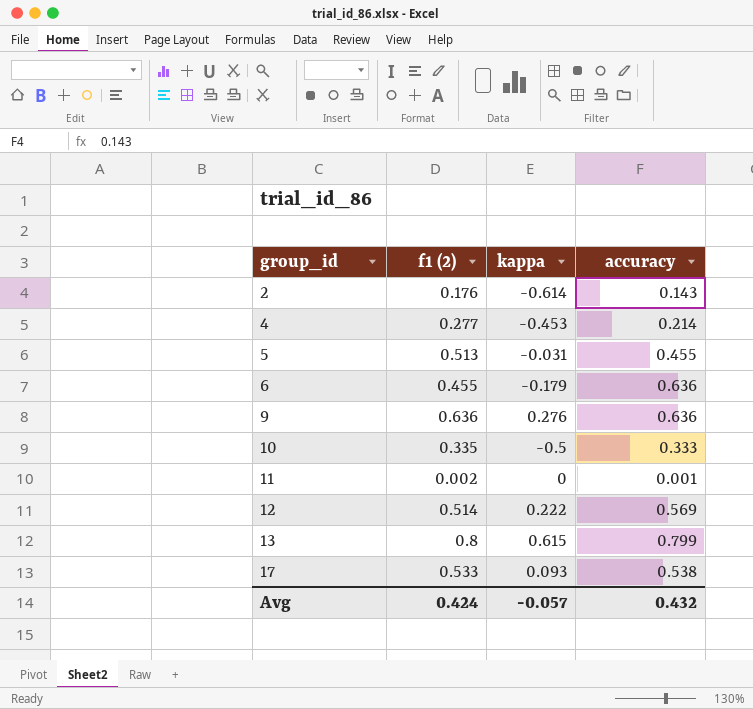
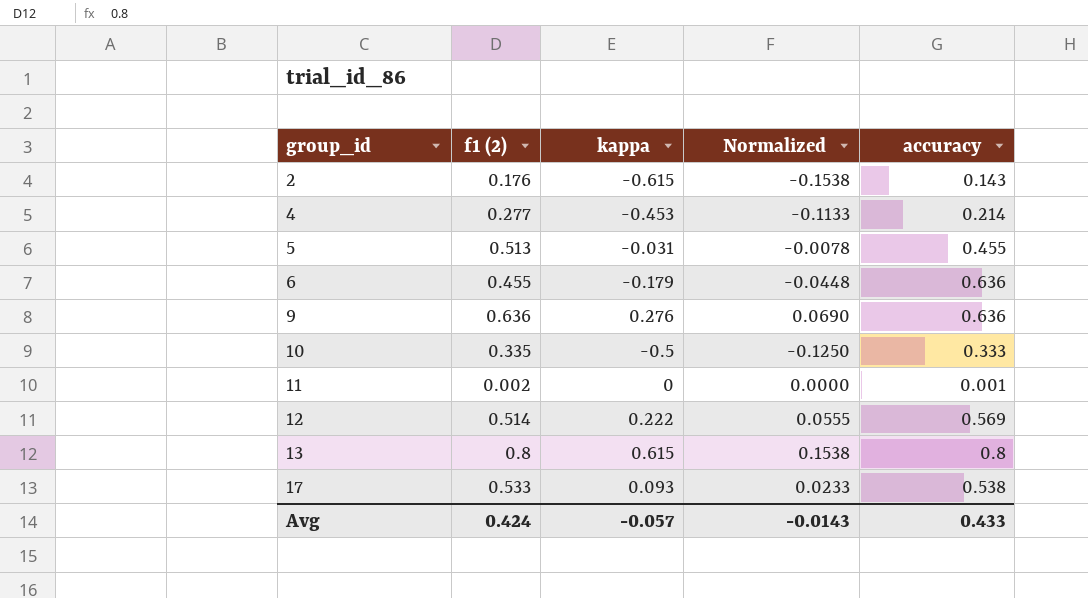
column Normalized | formula: none -> [kappa] * 0.25
2 | kappa: -0.614 -> -0.615
13 | accuracy: 0.799 -> 0.8
Avg | accuracy: 0.432 -> 0.433

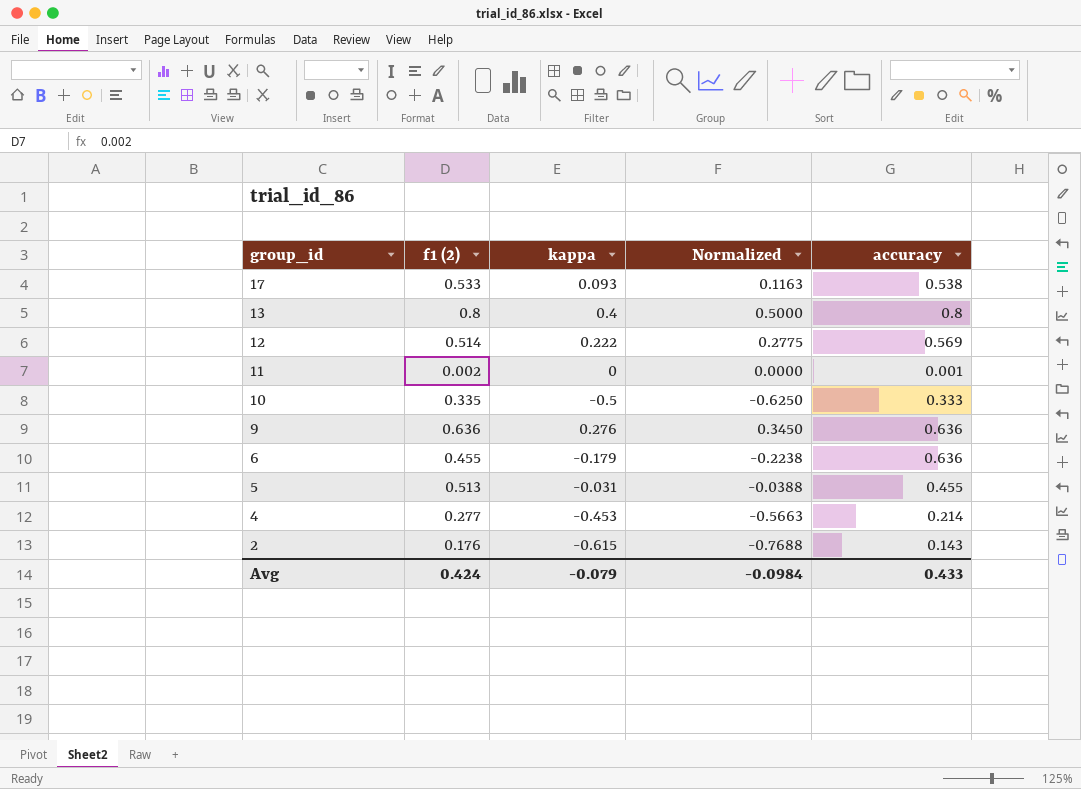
row order: group_id ascending -> group_id descending
column Normalized | formula: [kappa] * 0.25 -> [kappa] * 1.25
13 | kappa: 0.615 -> 0.4
Avg | kappa: -0.057 -> -0.079
Avg | Normalized: -0.0143 -> -0.0984

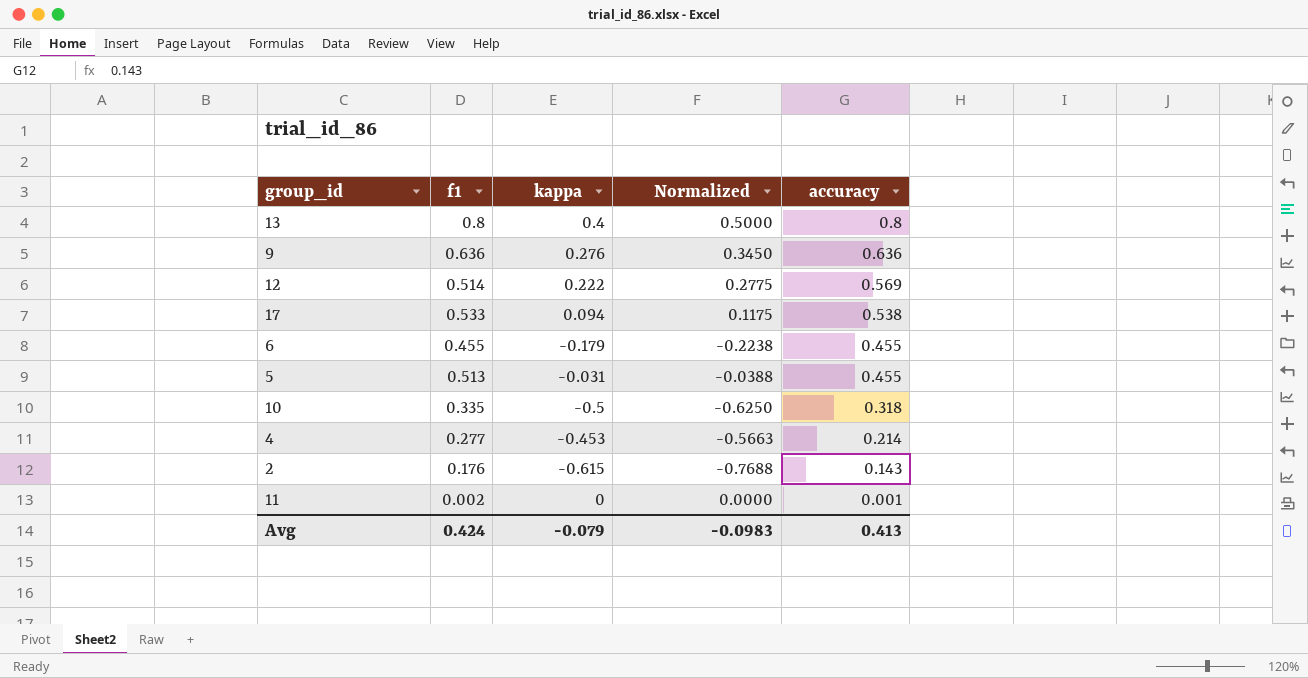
row order: group_id descending -> accuracy descending
column name: f1 (2) -> f1
17 | kappa: 0.093 -> 0.094
17 | Normalized: 0.1163 -> 0.1175
6 | accuracy: 0.636 -> 0.455
10 | accuracy: 0.333 -> 0.318
Avg | Normalized: -0.0984 -> -0.0983
Avg | accuracy: 0.433 -> 0.413

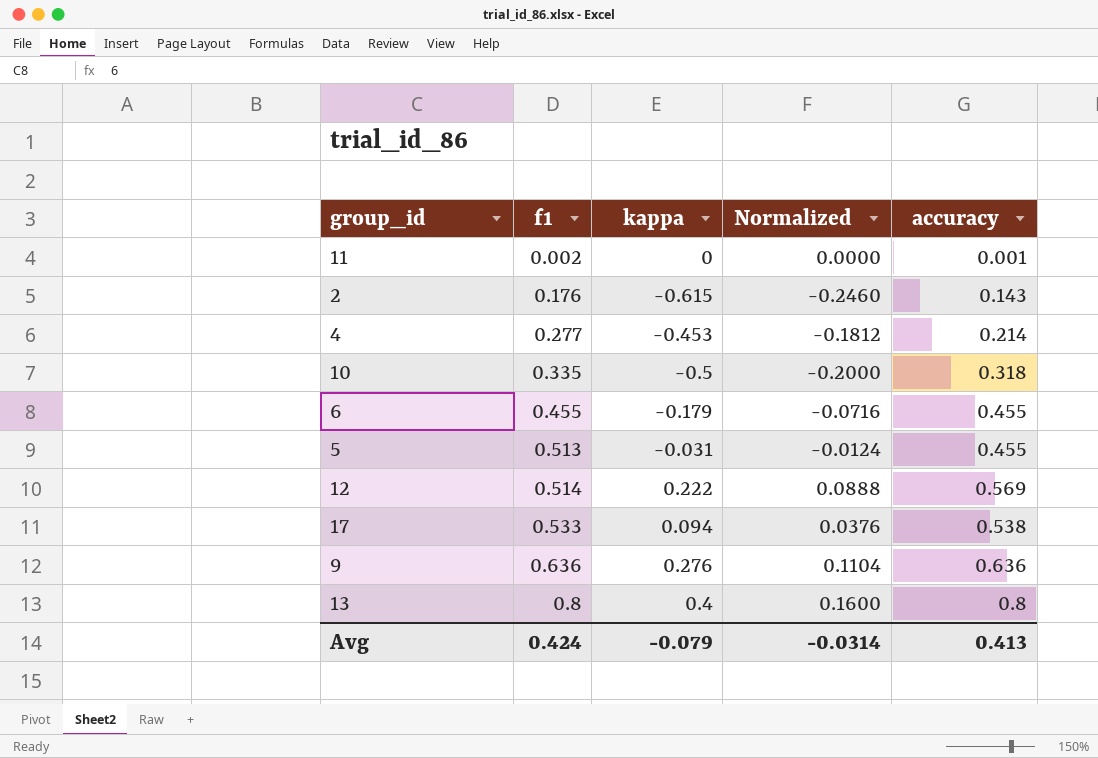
row order: accuracy descending -> f1 ascending
column Normalized | formula: [kappa] * 1.25 -> [kappa] * 0.4
Avg | Normalized: -0.0983 -> -0.0314

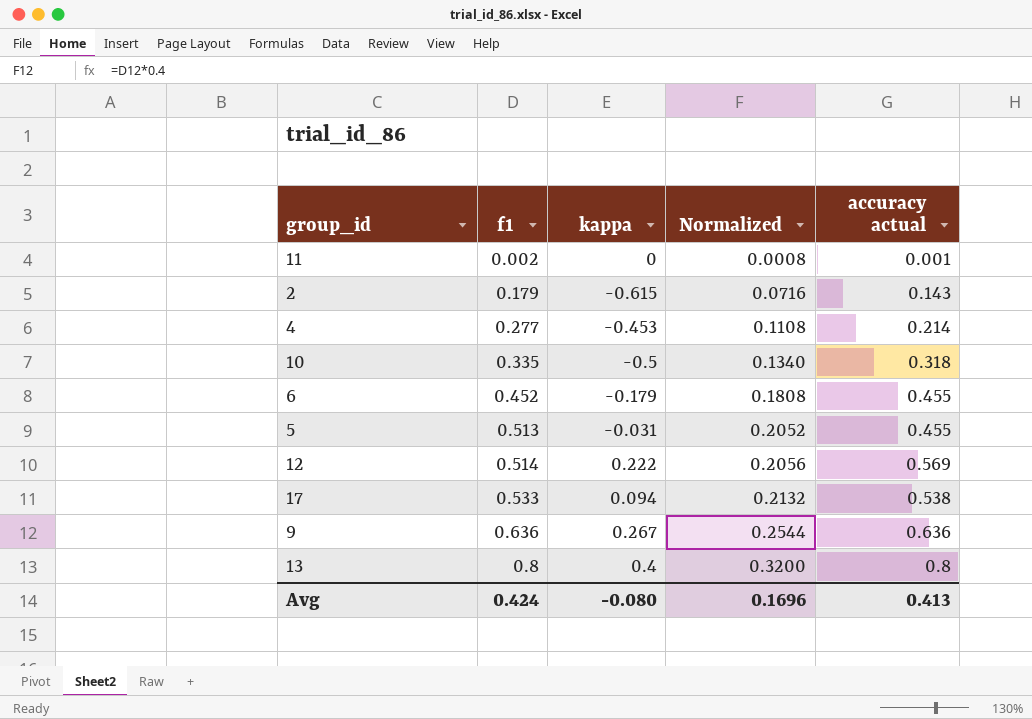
column Normalized | formula: [kappa] * 0.4 -> [f1] * 0.4
column name: accuracy -> accuracy actual
2 | f1: 0.176 -> 0.179
6 | f1: 0.455 -> 0.452
9 | kappa: 0.276 -> 0.267
Avg | kappa: -0.079 -> -0.080
Avg | Normalized: -0.0314 -> 0.1696

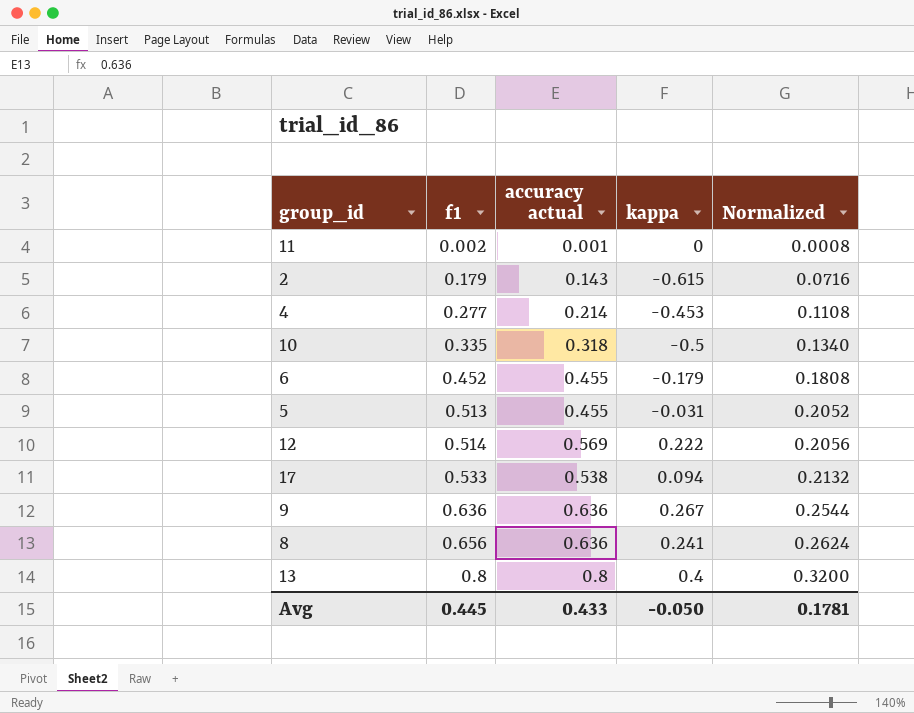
column accuracy actual | position: 5 -> 3
row 8: none -> 0.656 | 0.636 | 0.241 | 0.2624
Avg | f1: 0.424 -> 0.445
Avg | accuracy actual: 0.413 -> 0.433
Avg | kappa: -0.080 -> -0.050
Avg | Normalized: 0.1696 -> 0.1781

